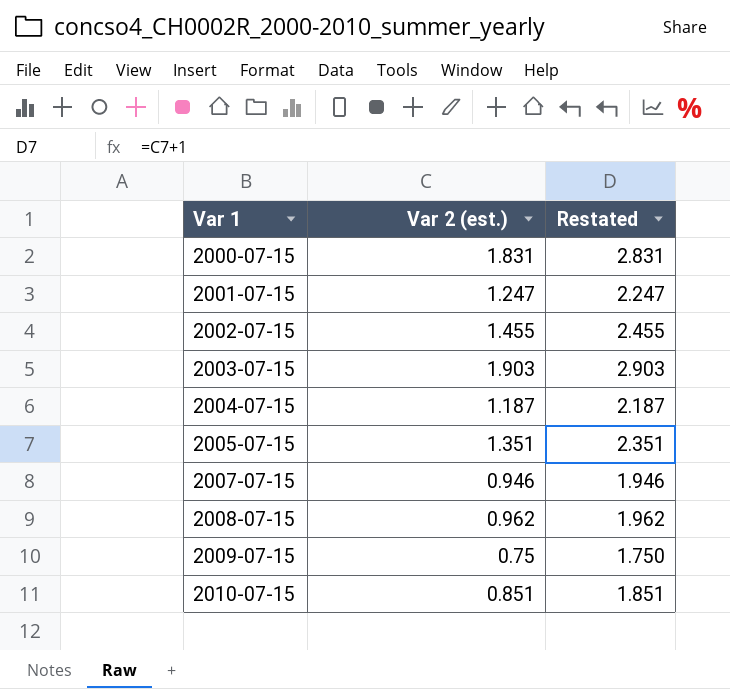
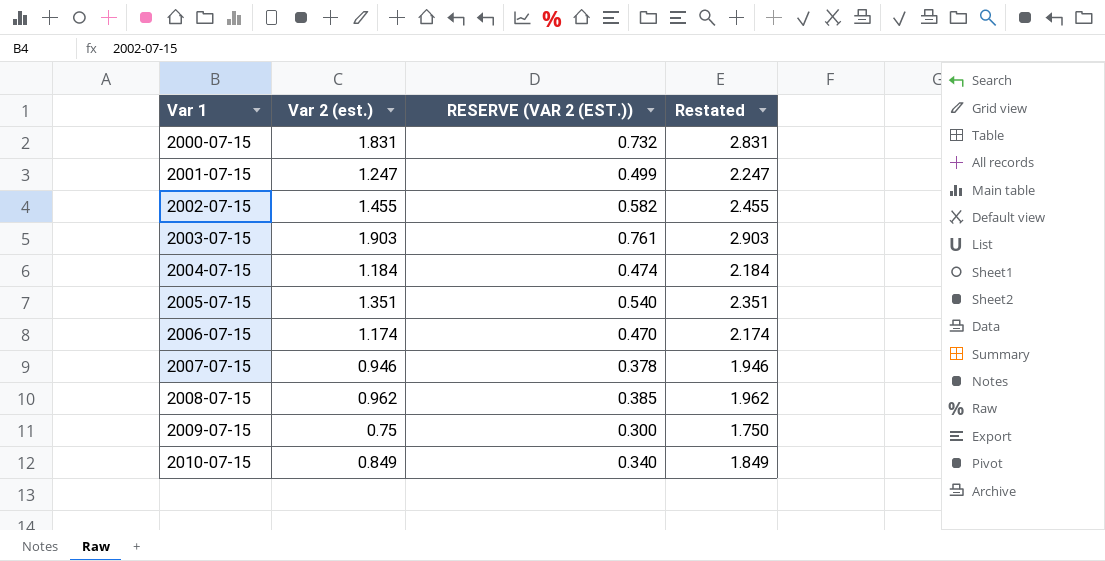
column RESERVE (VAR 2 (EST.)) | formula: none -> [Var 2 (est.)] * 0.4
2004-07-15 | Var 2 (est.): 1.187 -> 1.184
2004-07-15 | Restated: 2.187 -> 2.184
row 2006-07-15: none -> 1.174 | 0.470 | 2.174
2010-07-15 | Var 2 (est.): 0.851 -> 0.849
2010-07-15 | Restated: 1.851 -> 1.849

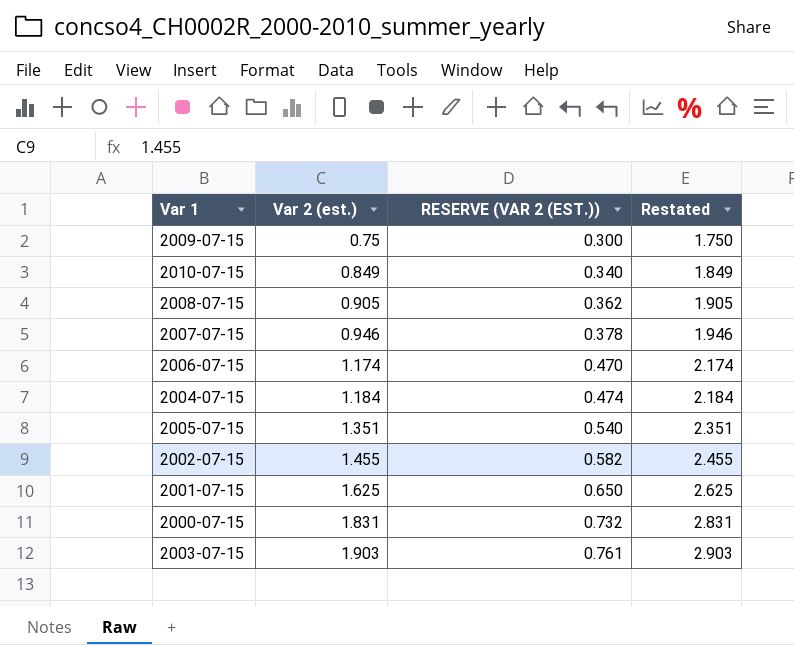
row order: Var 1 ascending -> Var 2 (est.) ascending
2008-07-15 | Var 2 (est.): 0.962 -> 0.905
2008-07-15 | RESERVE (VAR 2 (EST.)): 0.385 -> 0.362
2008-07-15 | Restated: 1.962 -> 1.905
2001-07-15 | Var 2 (est.): 1.247 -> 1.625
2001-07-15 | RESERVE (VAR 2 (EST.)): 0.499 -> 0.650
2001-07-15 | Restated: 2.247 -> 2.625

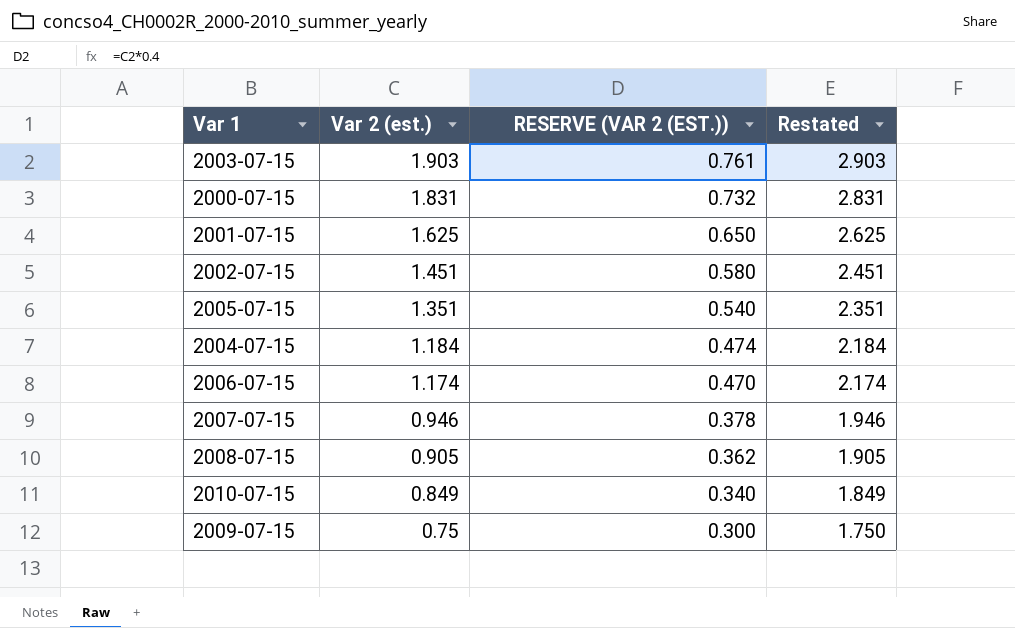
row order: Var 2 (est.) ascending -> Var 2 (est.) descending
2002-07-15 | Var 2 (est.): 1.455 -> 1.451
2002-07-15 | RESERVE (VAR 2 (EST.)): 0.582 -> 0.580
2002-07-15 | Restated: 2.455 -> 2.451

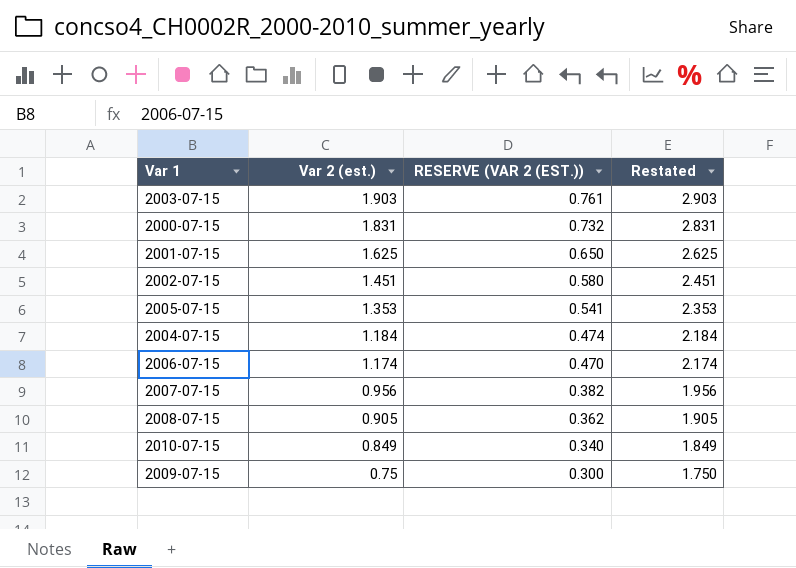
2005-07-15 | Var 2 (est.): 1.351 -> 1.353
2005-07-15 | RESERVE (VAR 2 (EST.)): 0.540 -> 0.541
2005-07-15 | Restated: 2.351 -> 2.353
2007-07-15 | Var 2 (est.): 0.946 -> 0.956
2007-07-15 | RESERVE (VAR 2 (EST.)): 0.378 -> 0.382
2007-07-15 | Restated: 1.946 -> 1.956

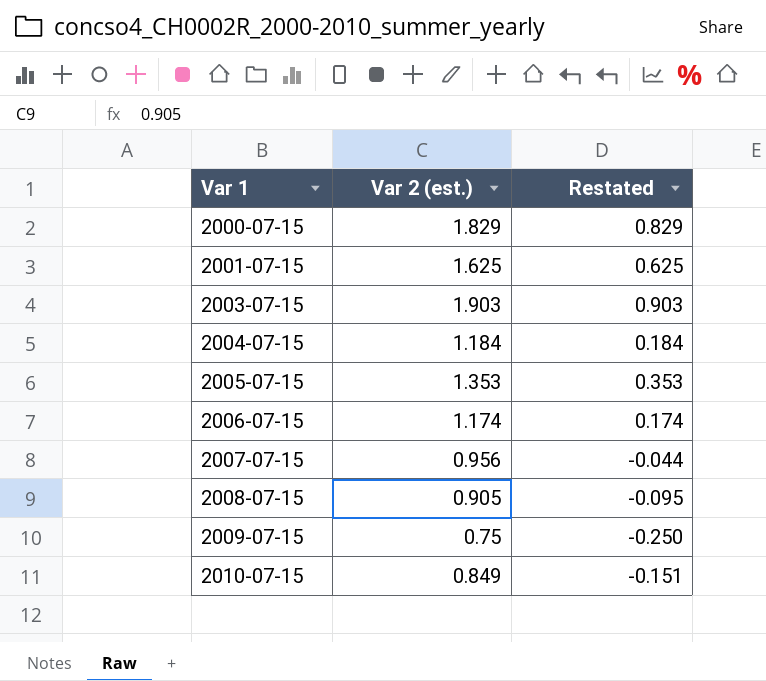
row order: Var 2 (est.) descending -> Var 1 ascending
column RESERVE (VAR 2 (EST.)) | formula: [Var 2 (est.)] * 0.4 -> none
column Restated | formula: [Var 2 (est.)] + 1 -> [Var 2 (est.)] - 1
row 2002-07-15: 1.451 | 0.580 | 2.451 -> none
2000-07-15 | Var 2 (est.): 1.831 -> 1.829

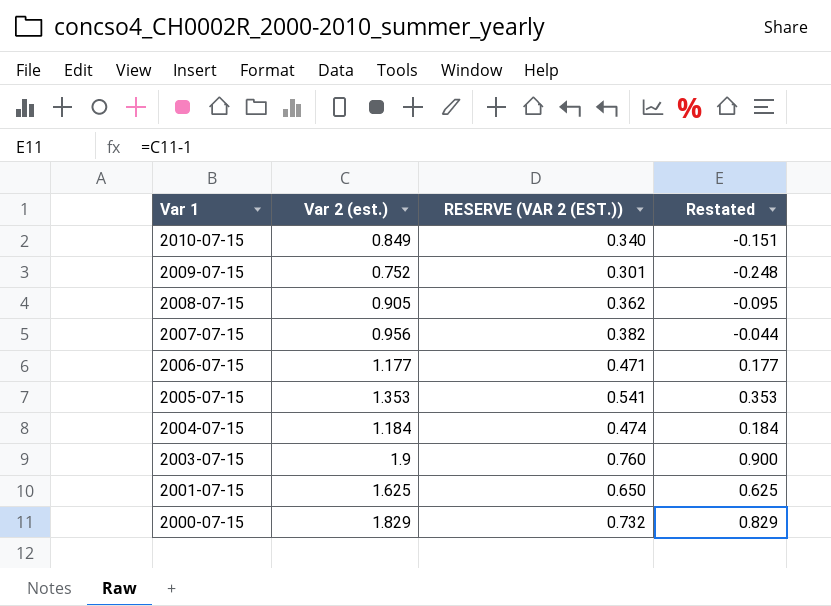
row order: Var 1 ascending -> Var 1 descending
column RESERVE (VAR 2 (EST.)) | formula: none -> [Var 2 (est.)] * 0.4
2009-07-15 | Var 2 (est.): 0.75 -> 0.752
2009-07-15 | Restated: -0.250 -> -0.248
2006-07-15 | Var 2 (est.): 1.174 -> 1.177
2006-07-15 | Restated: 0.174 -> 0.177
2003-07-15 | Var 2 (est.): 1.903 -> 1.9
2003-07-15 | Restated: 0.903 -> 0.900

